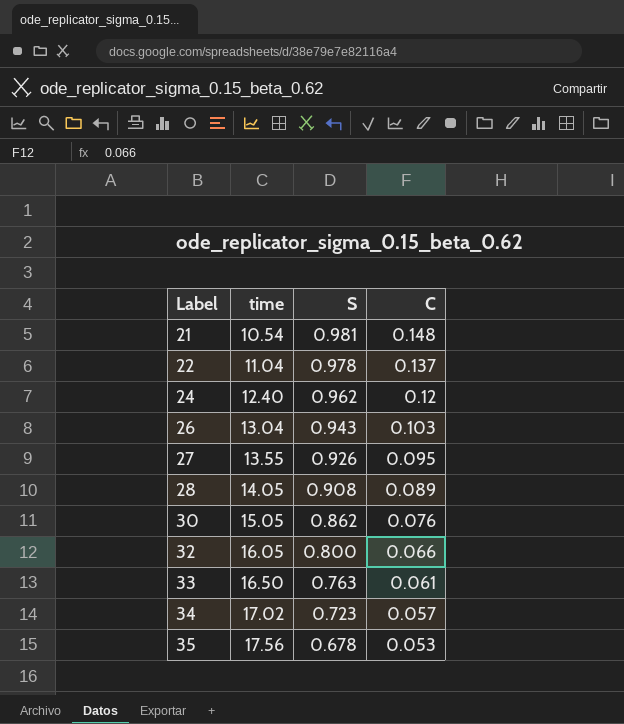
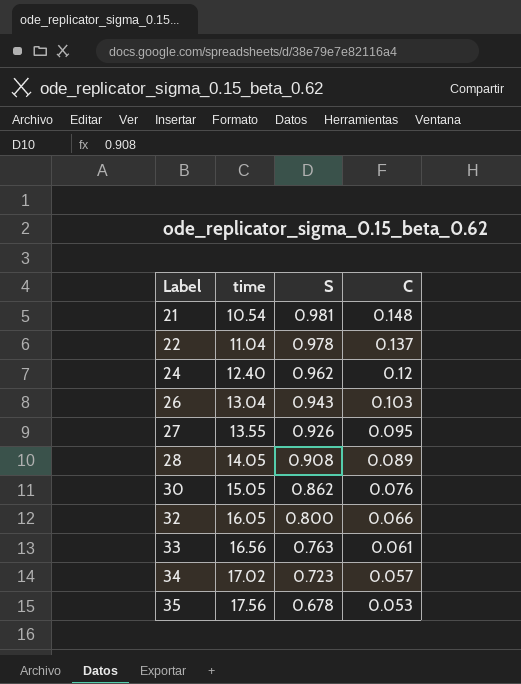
33 | time: 16.50 -> 16.56

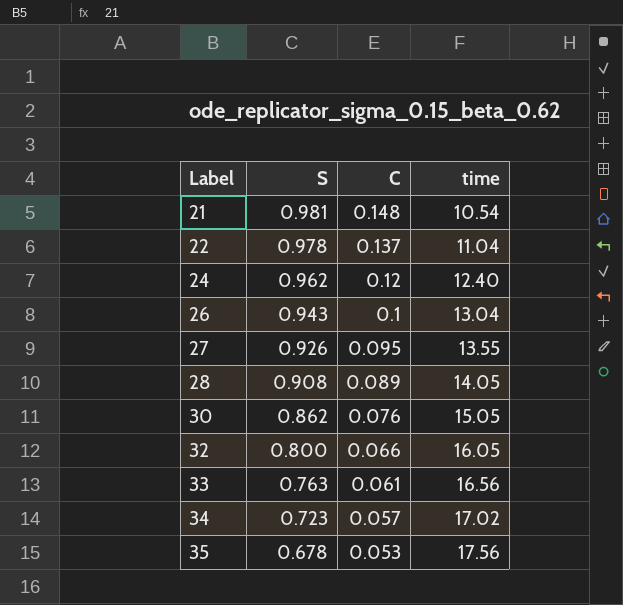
column time | position: 2 -> 4
26 | C: 0.103 -> 0.1

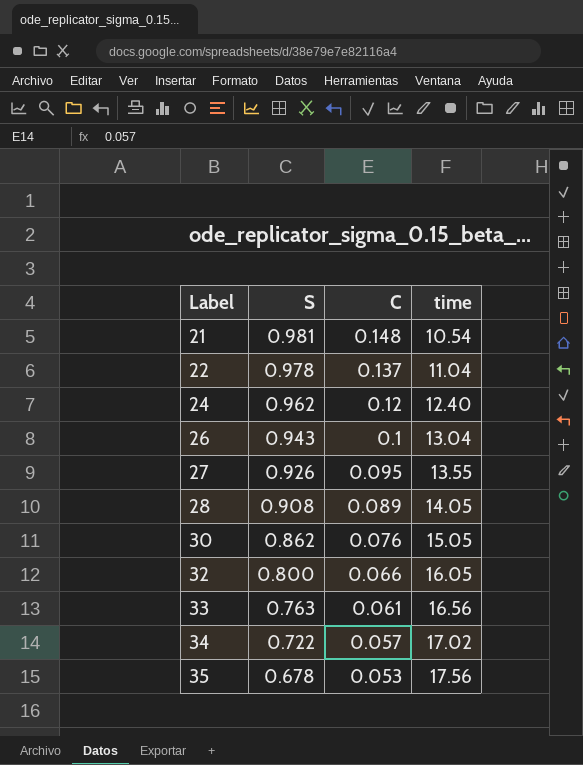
34 | S: 0.723 -> 0.722

